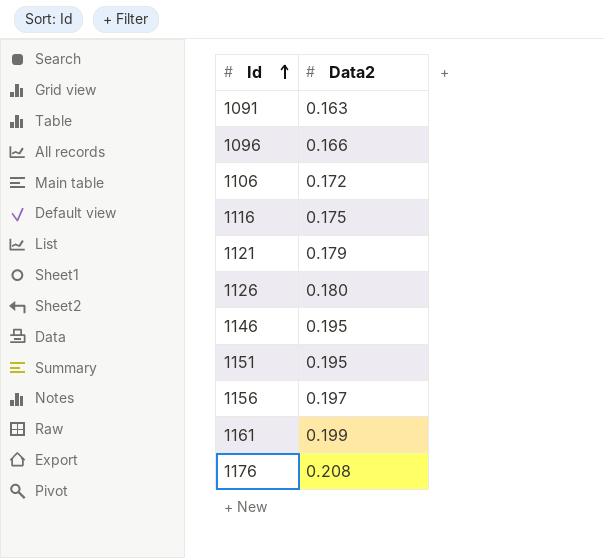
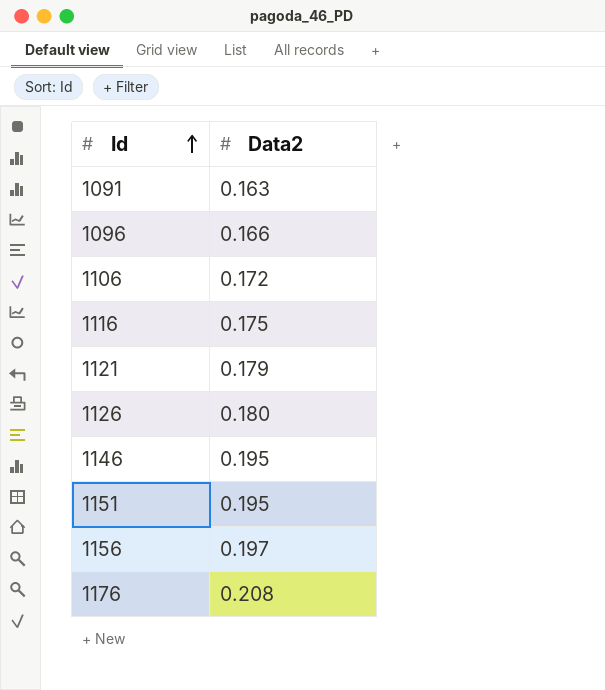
row 1161: 0.199 -> none

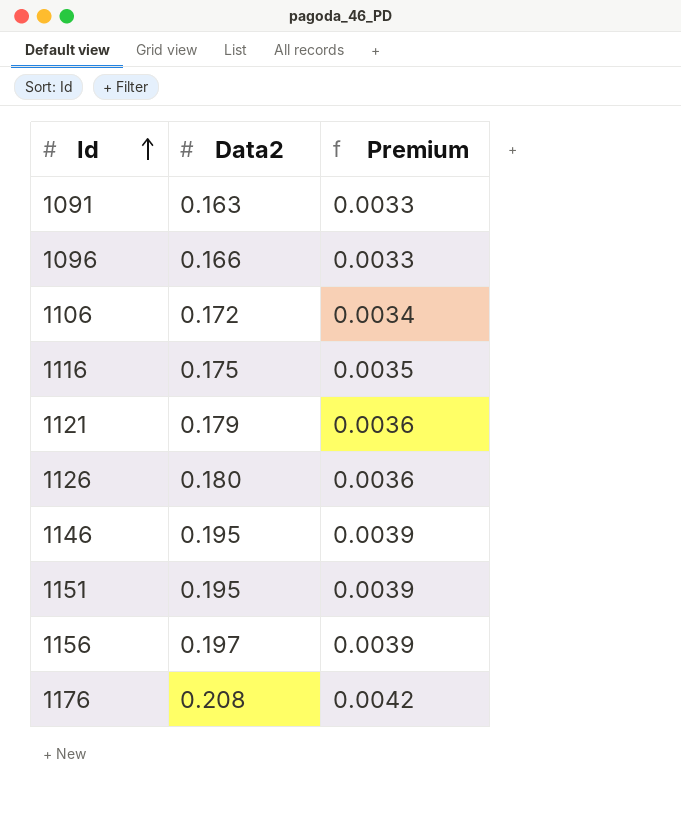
column Premium | formula: none -> [Data2] * 0.02

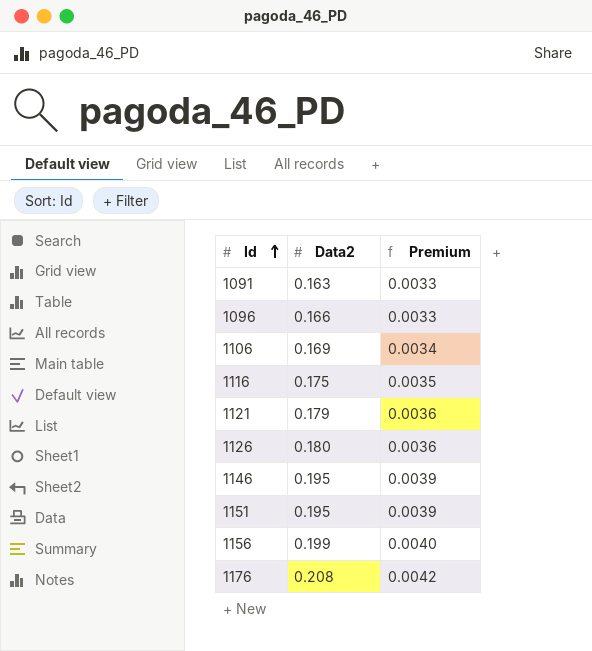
1106 | Data2: 0.172 -> 0.169
1156 | Data2: 0.197 -> 0.199
1156 | Premium: 0.0039 -> 0.0040

